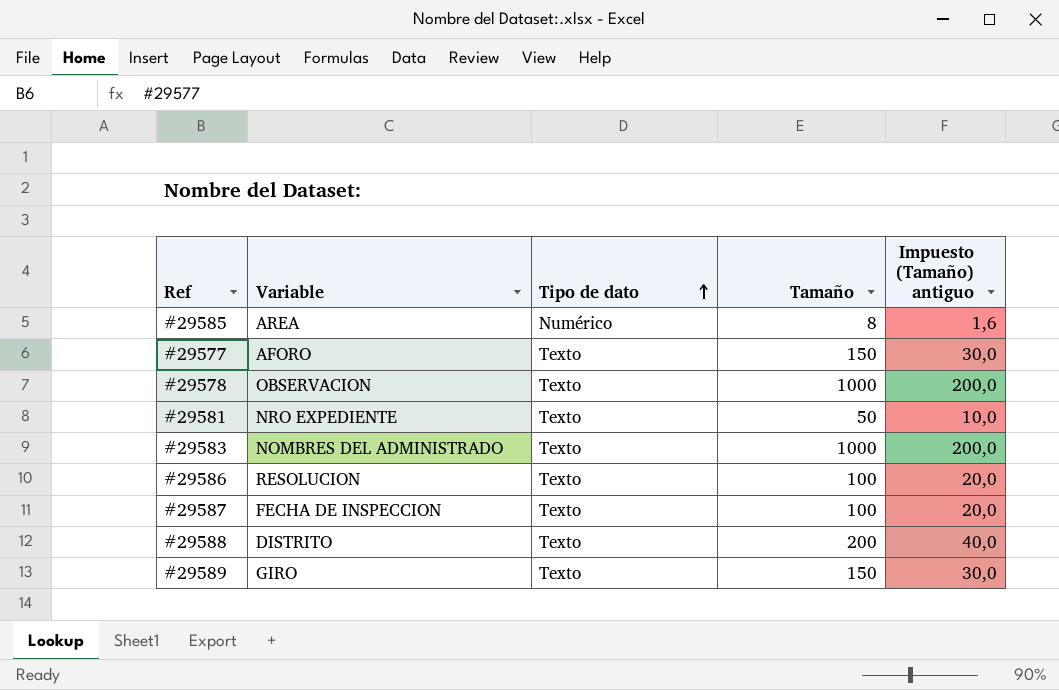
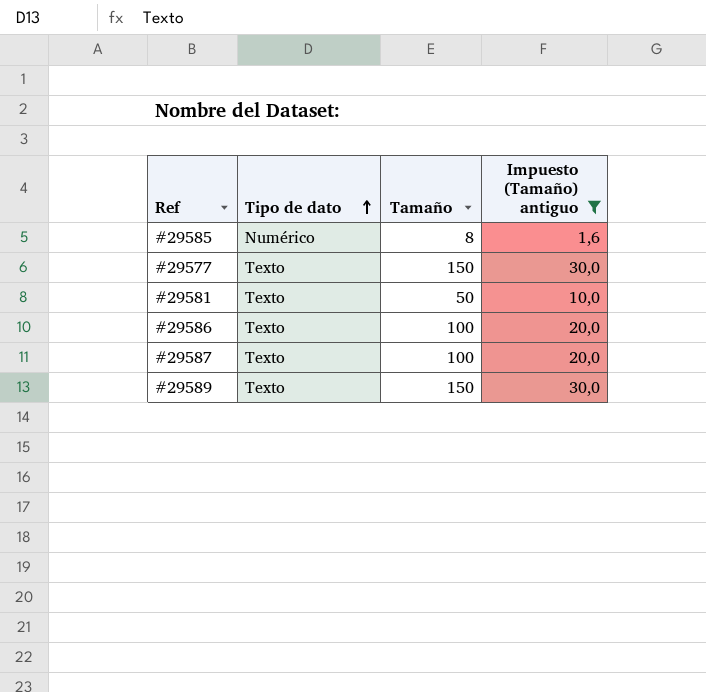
filter: none -> Impuesto (Tamaño) antiguo <= 30,0
column Variable | position: 2 -> none

